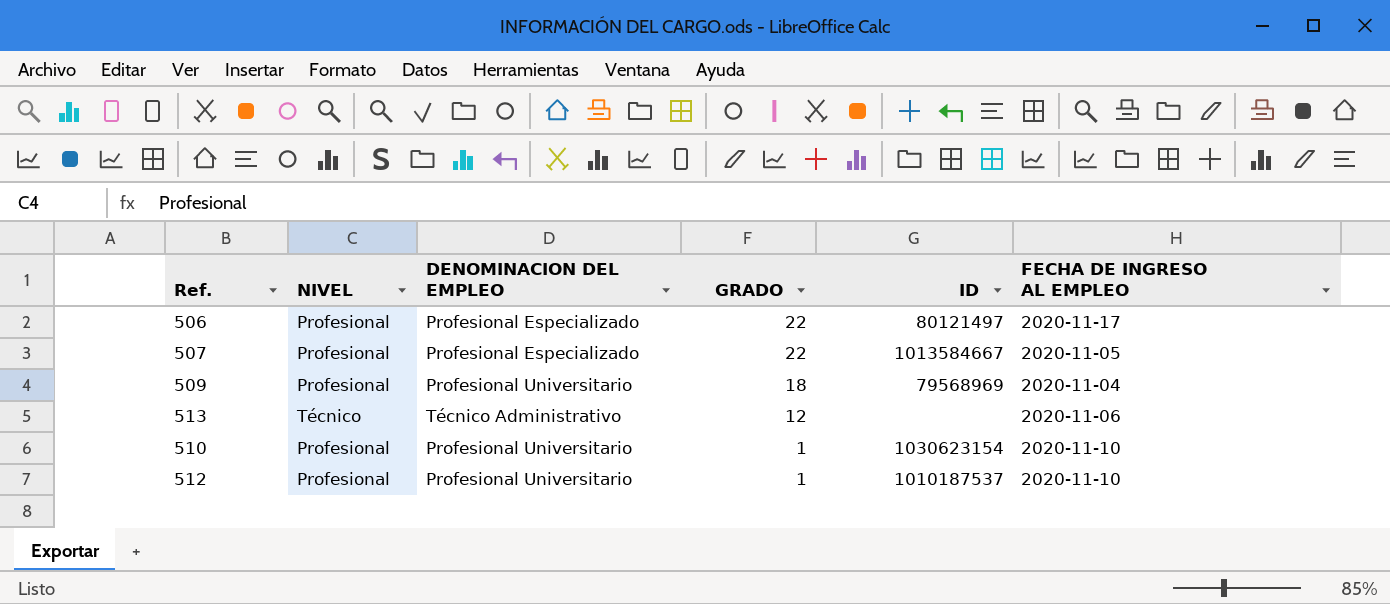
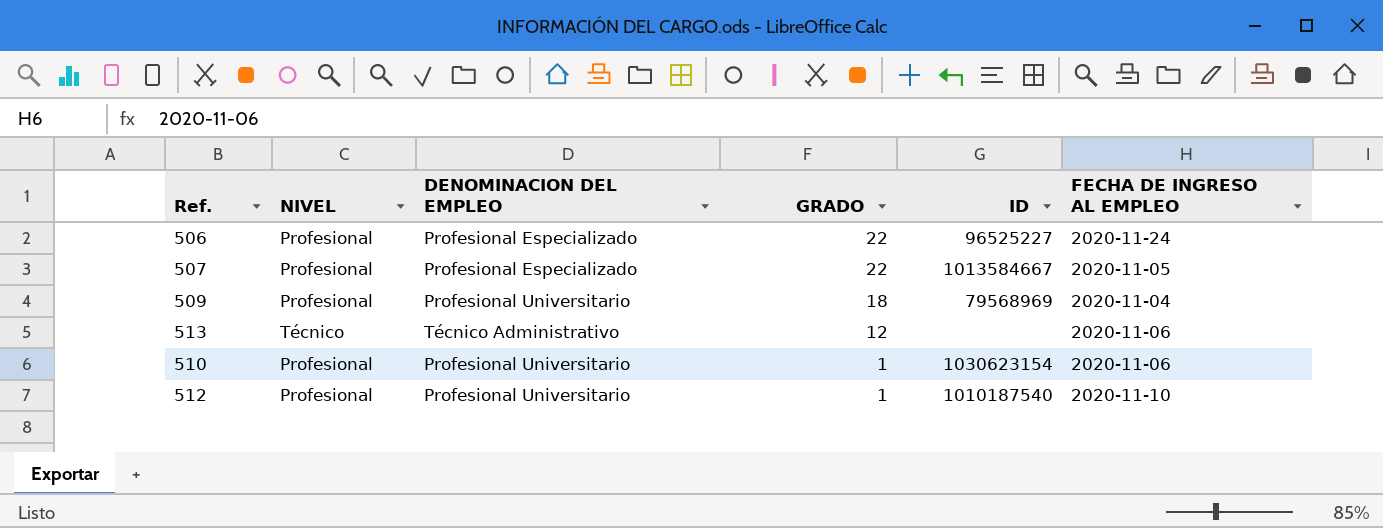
506 | ID: 80121497 -> 96525227
506 | FECHA DE INGRESO AL EMPLEO: 2020-11-17 -> 2020-11-24
510 | FECHA DE INGRESO AL EMPLEO: 2020-11-10 -> 2020-11-06
512 | ID: 1010187537 -> 1010187540

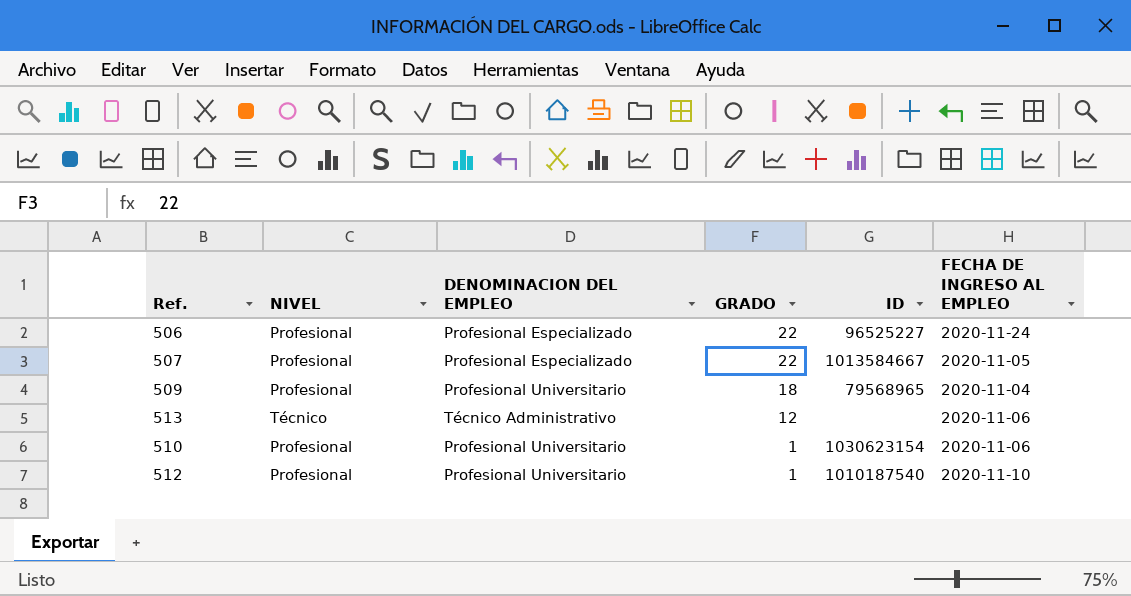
509 | ID: 79568969 -> 79568965

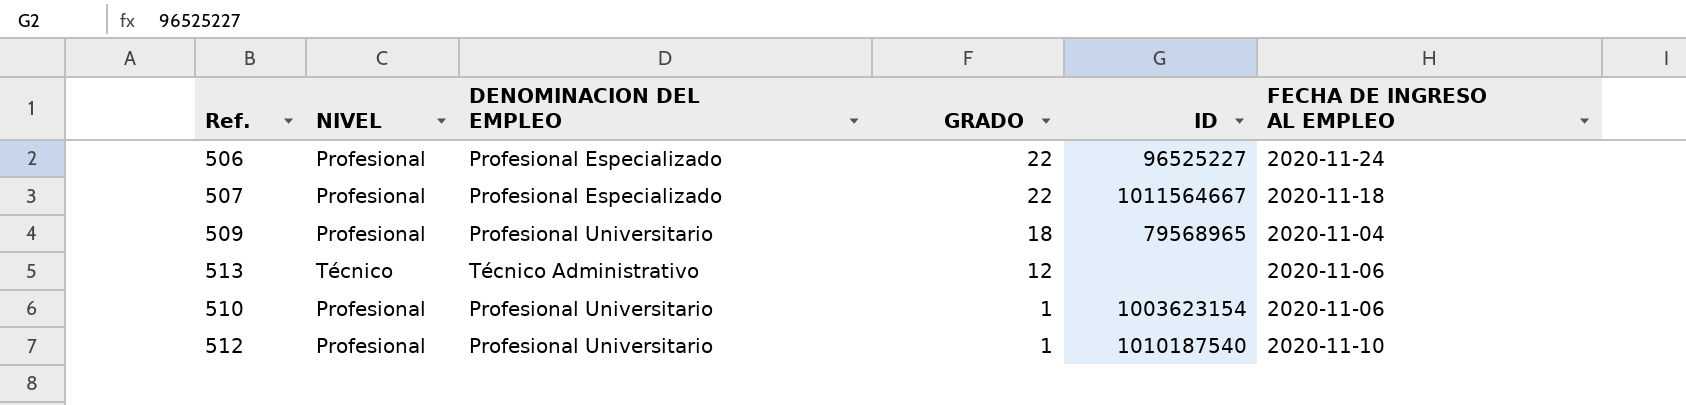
507 | ID: 1013584667 -> 1011564667
507 | FECHA DE INGRESO AL EMPLEO: 2020-11-05 -> 2020-11-18
510 | ID: 1030623154 -> 1003623154

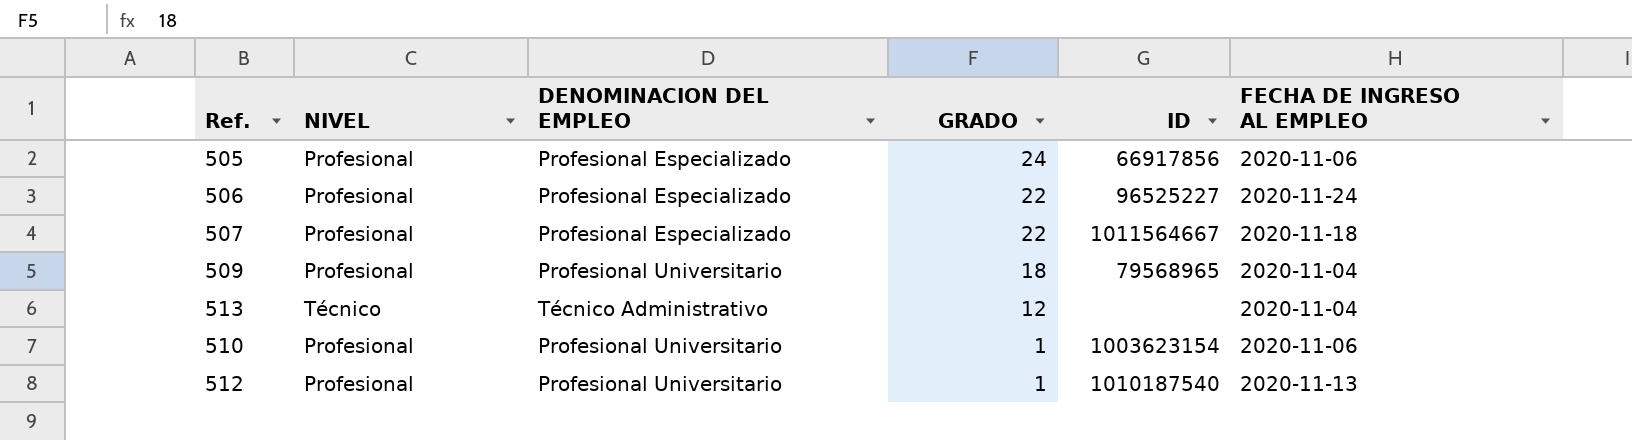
row 505: none -> Profesional | Profesional Especializado | 24 | 66917856 | 2020-11-06
513 | FECHA DE INGRESO AL EMPLEO: 2020-11-06 -> 2020-11-04
512 | FECHA DE INGRESO AL EMPLEO: 2020-11-10 -> 2020-11-13

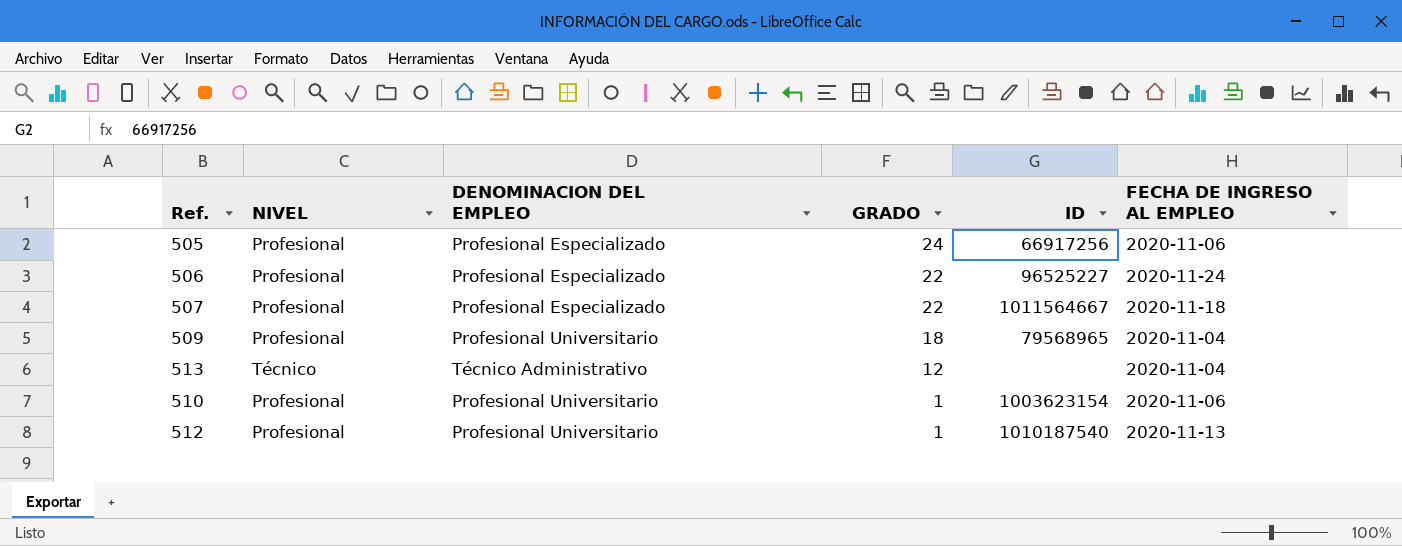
505 | ID: 66917856 -> 66917256

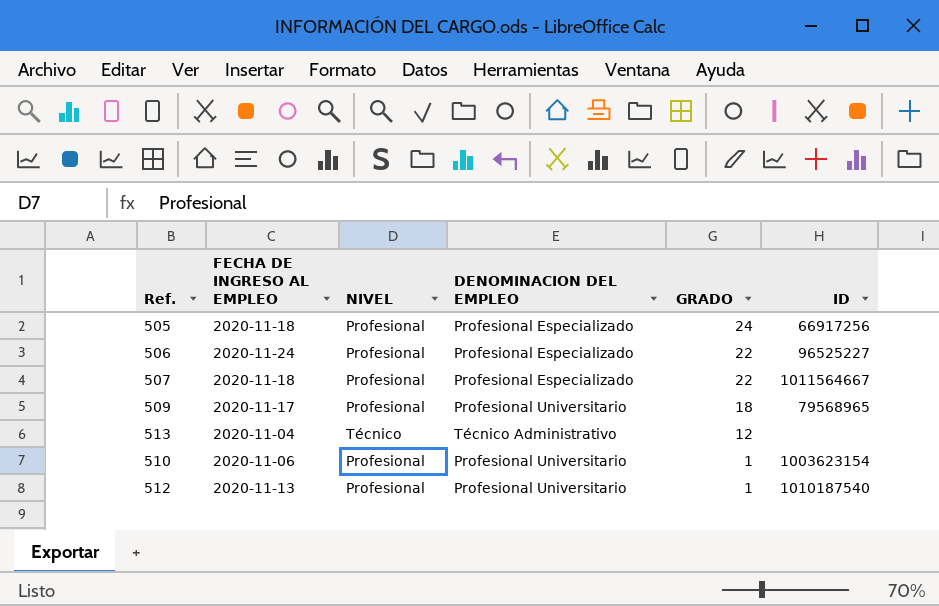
column FECHA DE INGRESO AL EMPLEO | position: 6 -> 2
505 | FECHA DE INGRESO AL EMPLEO: 2020-11-06 -> 2020-11-18
509 | FECHA DE INGRESO AL EMPLEO: 2020-11-04 -> 2020-11-17

